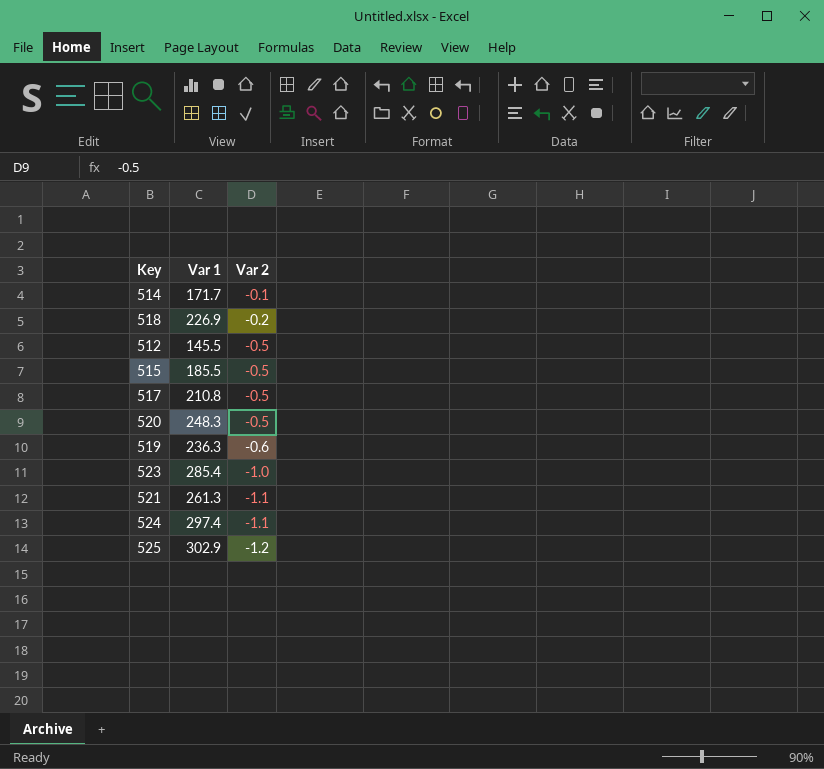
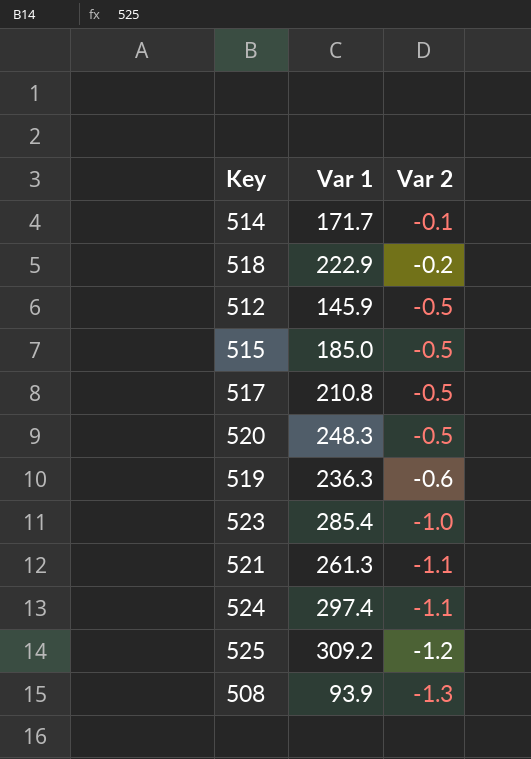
518 | Var 1: 226.9 -> 222.9
512 | Var 1: 145.5 -> 145.9
515 | Var 1: 185.5 -> 185.0
525 | Var 1: 302.9 -> 309.2
row 508: none -> 93.9 | -1.3

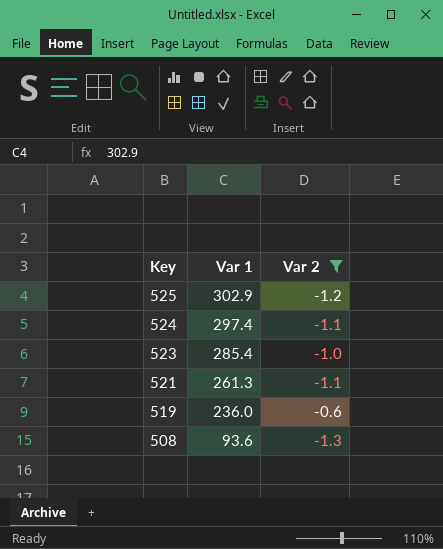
filter: none -> Var 2 <= -0.6
row order: Var 2 descending -> Key descending
525 | Var 1: 309.2 -> 302.9
519 | Var 1: 236.3 -> 236.0
508 | Var 1: 93.9 -> 93.6

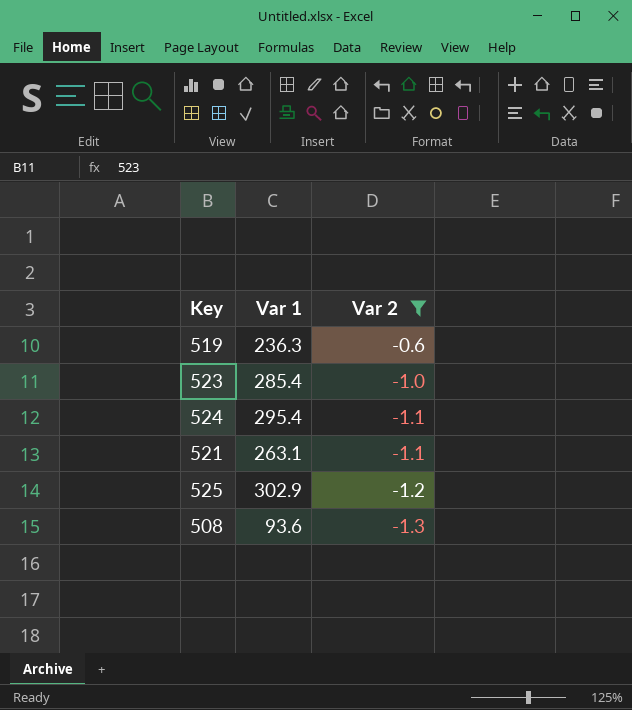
row order: Key descending -> Var 2 descending
519 | Var 1: 236.0 -> 236.3
524 | Var 1: 297.4 -> 295.4
521 | Var 1: 261.3 -> 263.1

